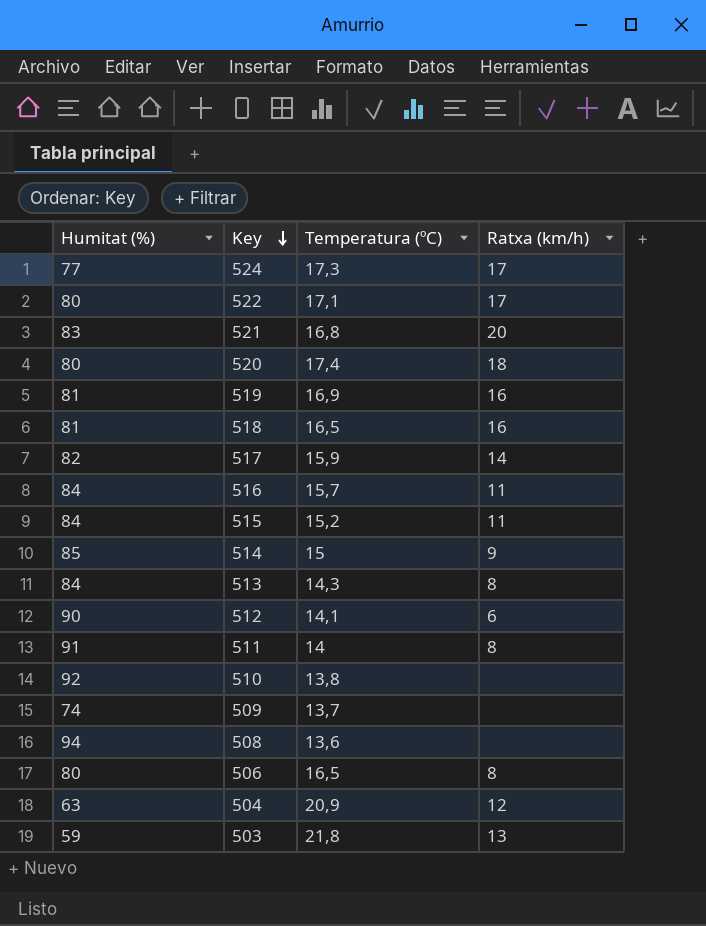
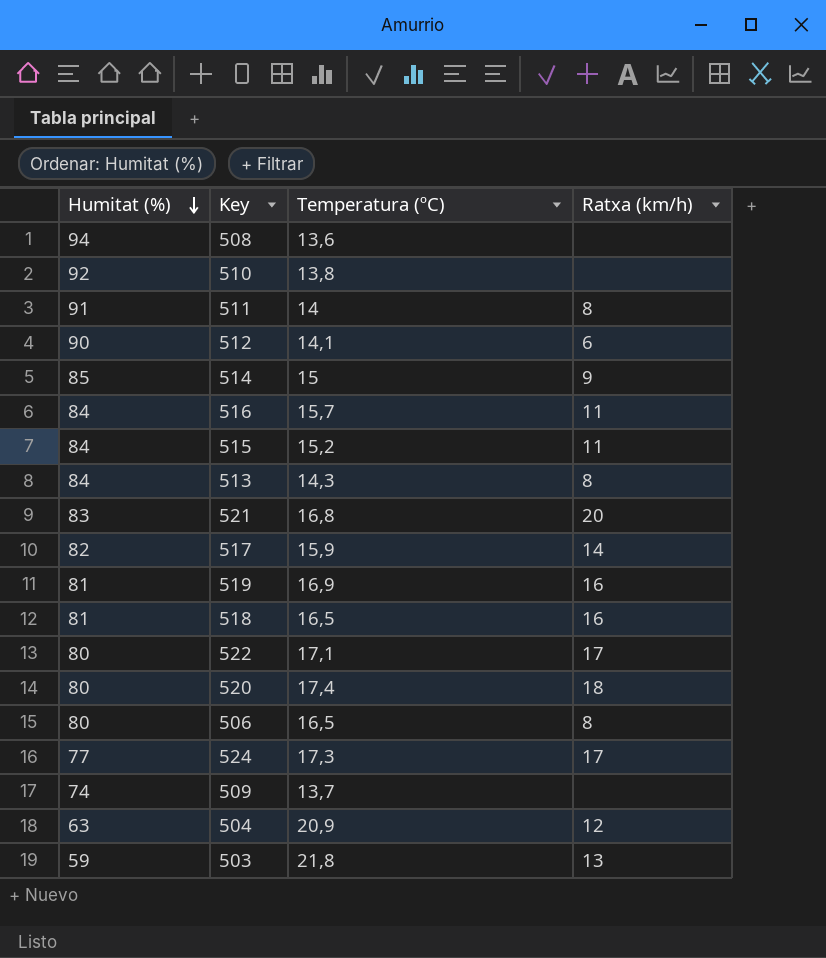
row order: Key descending -> Humitat (%) descending

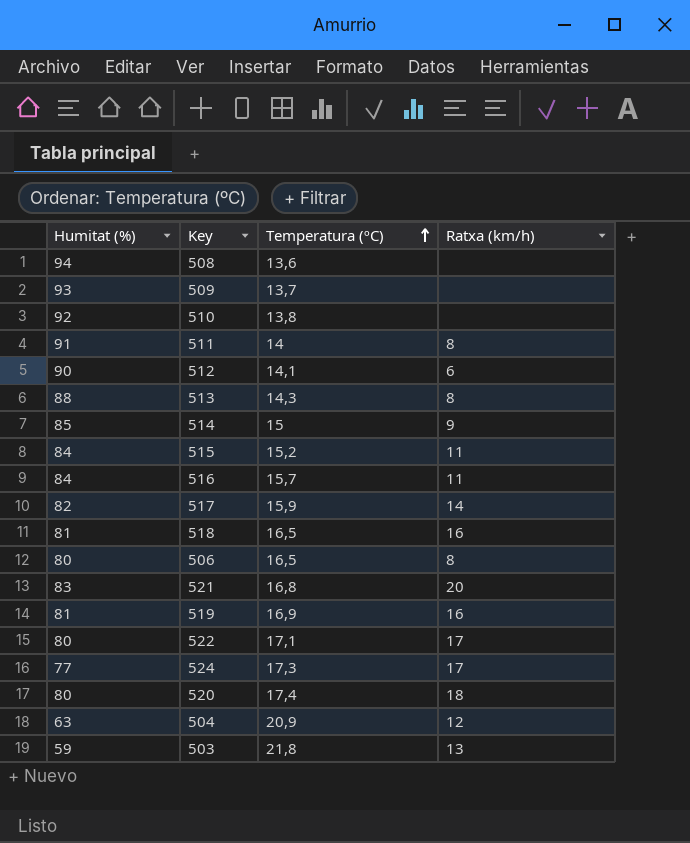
row order: Humitat (%) descending -> Temperatura (ºC) ascending
509 | Humitat (%): 74 -> 93
513 | Humitat (%): 84 -> 88

